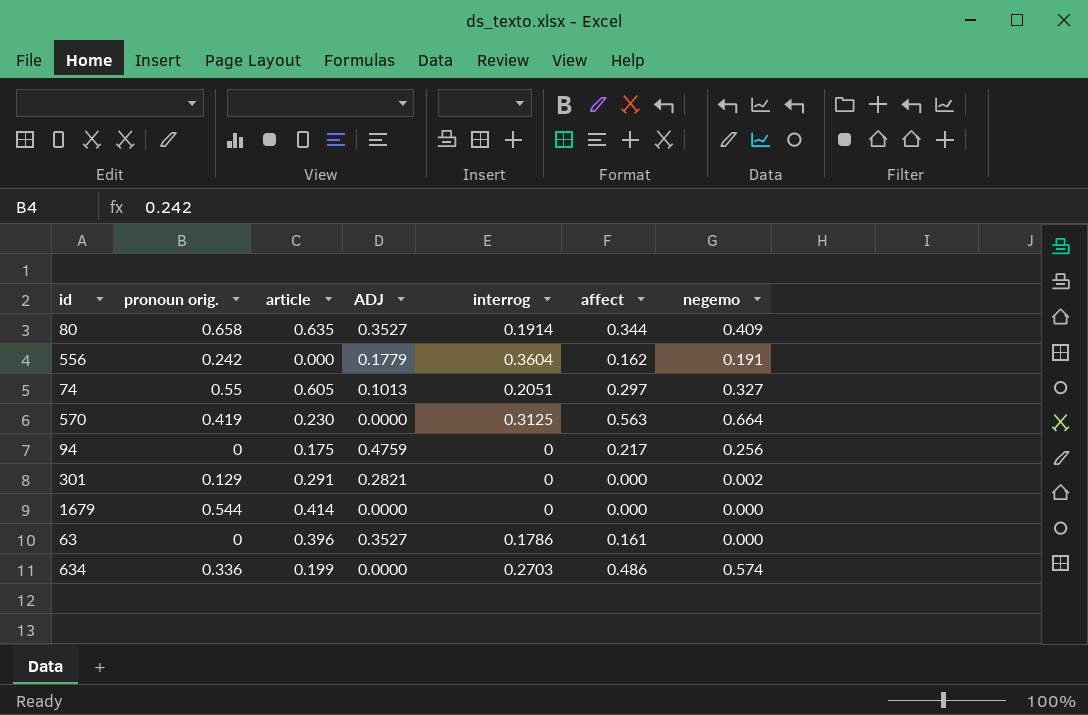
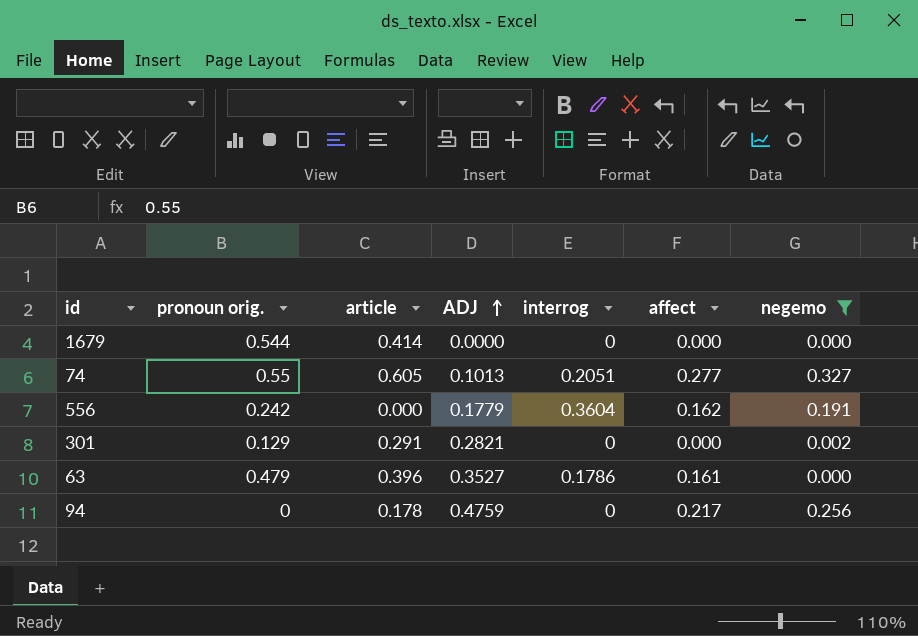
filter: none -> negemo <= 0.327
row order: none -> ADJ ascending
74 | affect: 0.297 -> 0.277
63 | pronoun orig.: 0 -> 0.479
94 | article: 0.175 -> 0.178

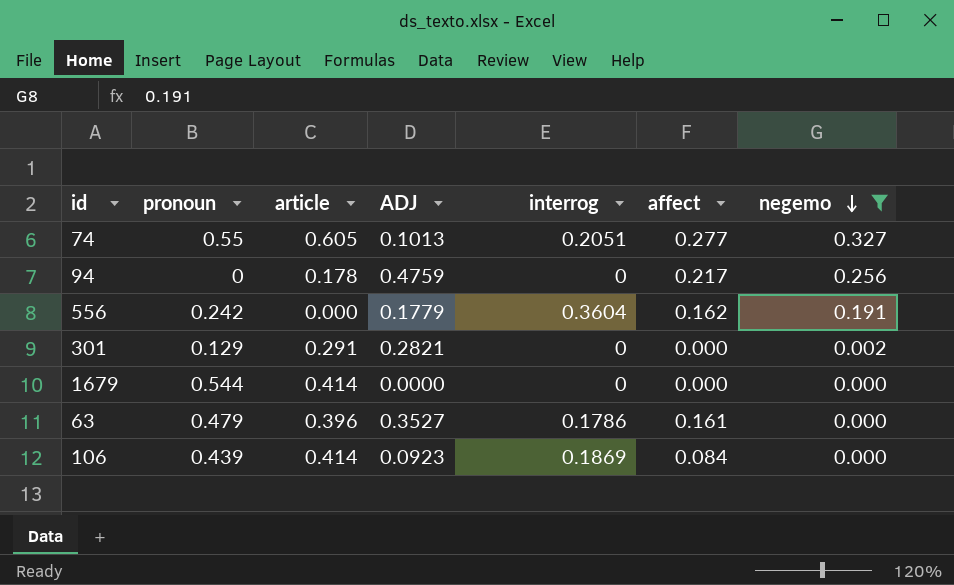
row order: ADJ ascending -> negemo descending
column name: pronoun orig. -> pronoun
row 106: none -> 0.439 | 0.414 | 0.0923 | 0.1869 | 0.084 | 0.000

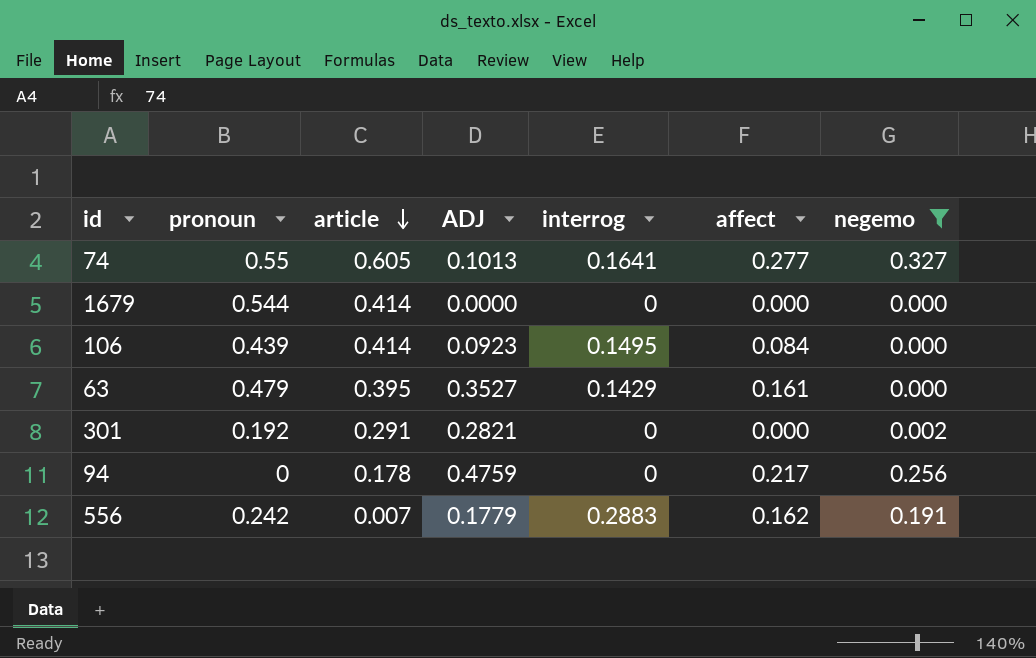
row order: negemo descending -> article descending
74 | interrog: 0.2051 -> 0.1641
106 | interrog: 0.1869 -> 0.1495
63 | article: 0.396 -> 0.395
63 | interrog: 0.1786 -> 0.1429
301 | pronoun: 0.129 -> 0.192
556 | article: 0.000 -> 0.007
556 | interrog: 0.3604 -> 0.2883

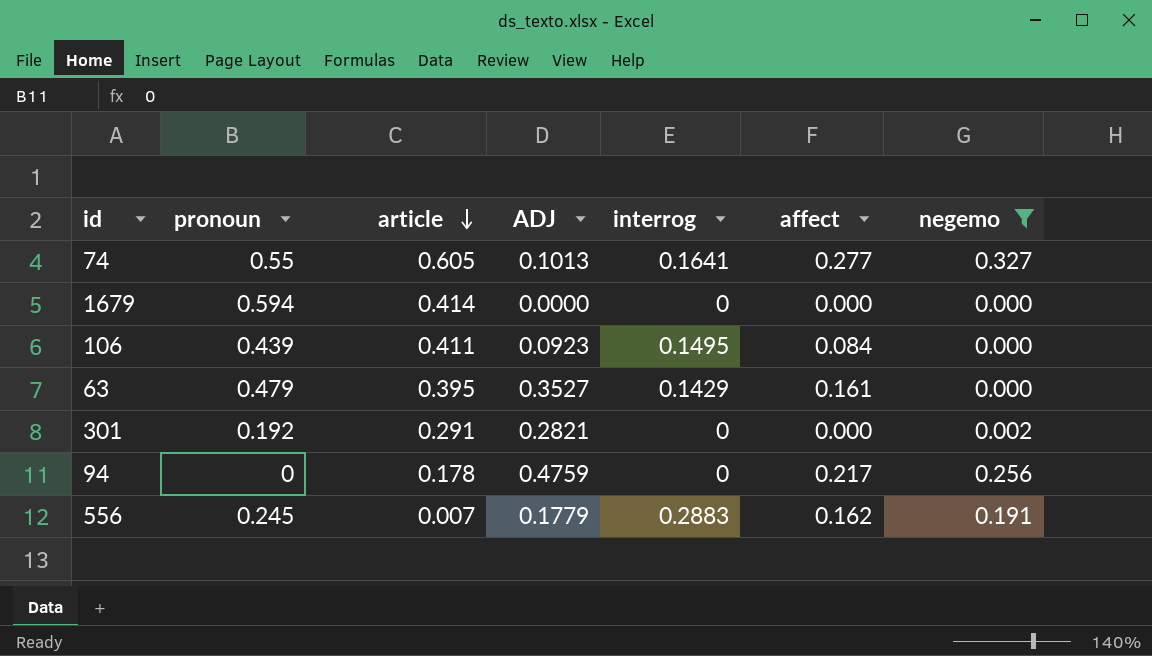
1679 | pronoun: 0.544 -> 0.594
106 | article: 0.414 -> 0.411
556 | pronoun: 0.242 -> 0.245

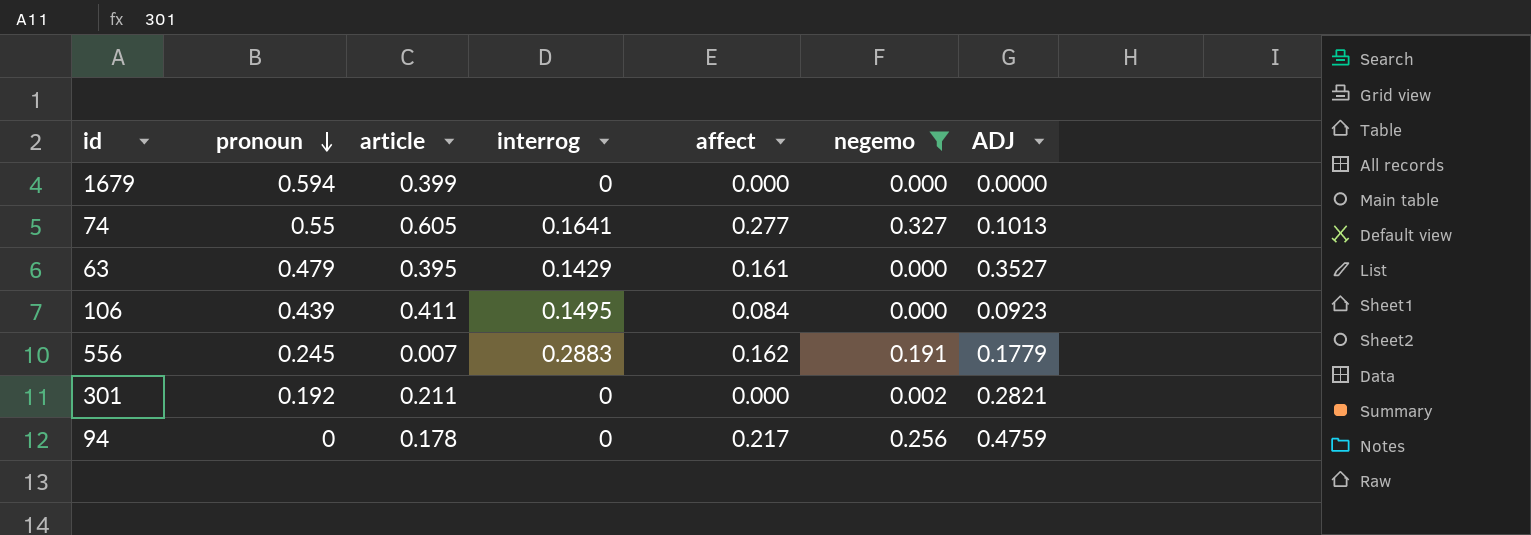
row order: article descending -> pronoun descending
column ADJ | position: 4 -> 7
1679 | article: 0.414 -> 0.399
301 | article: 0.291 -> 0.211

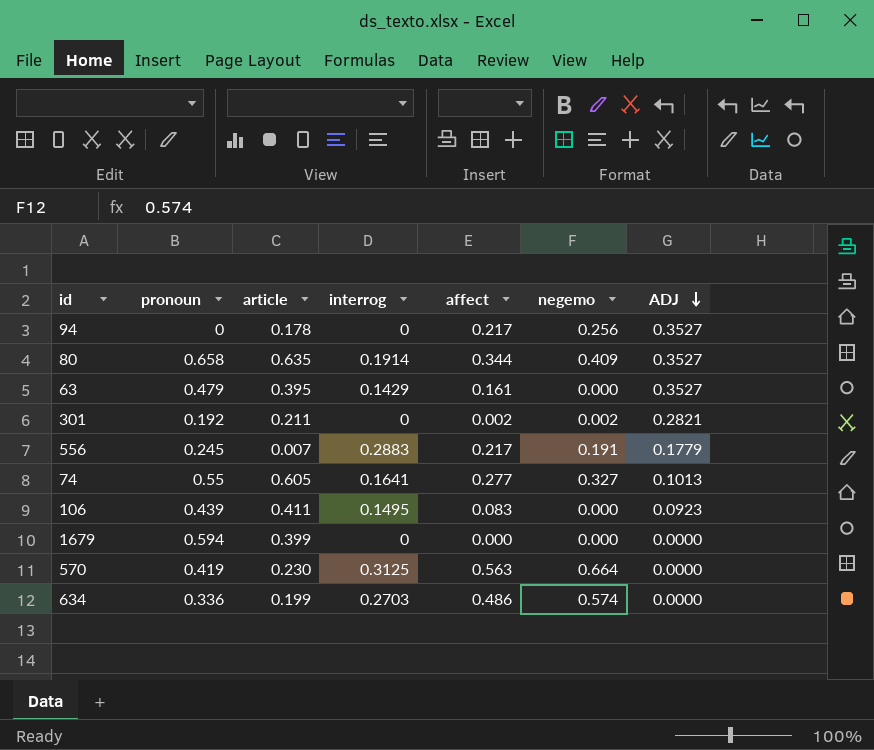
filter: negemo <= 0.327 -> none
row order: pronoun descending -> ADJ descending
94 | ADJ: 0.4759 -> 0.3527
301 | affect: 0.000 -> 0.002
556 | affect: 0.162 -> 0.217
106 | affect: 0.084 -> 0.083

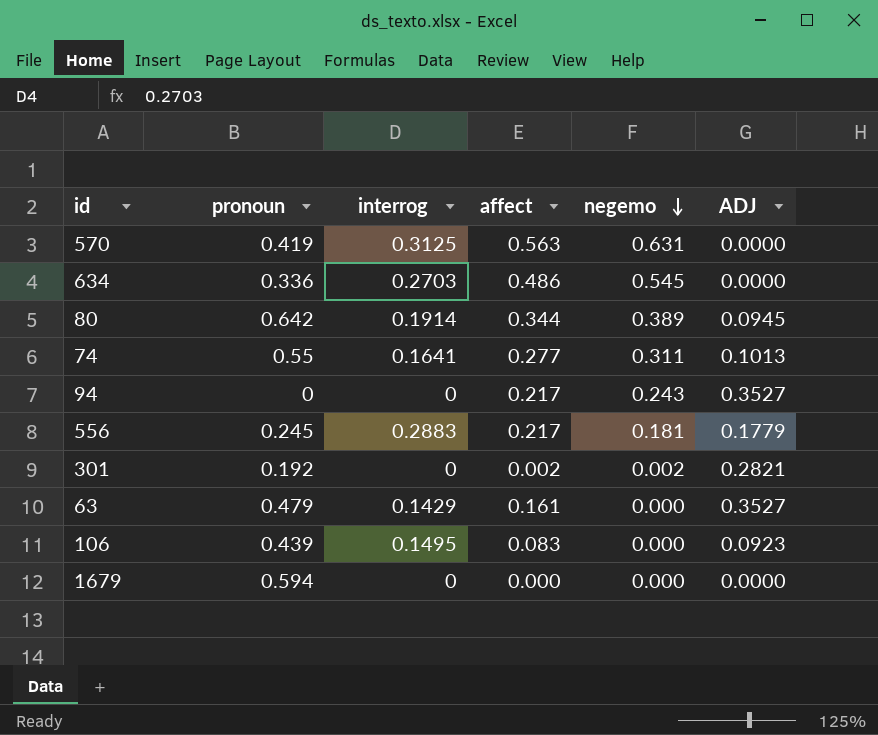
row order: ADJ descending -> negemo descending
column article | position: 3 -> none
570 | negemo: 0.664 -> 0.631
634 | negemo: 0.574 -> 0.545
80 | pronoun: 0.658 -> 0.642
80 | negemo: 0.409 -> 0.389
80 | ADJ: 0.3527 -> 0.0945
74 | negemo: 0.327 -> 0.311
94 | negemo: 0.256 -> 0.243
556 | negemo: 0.191 -> 0.181

